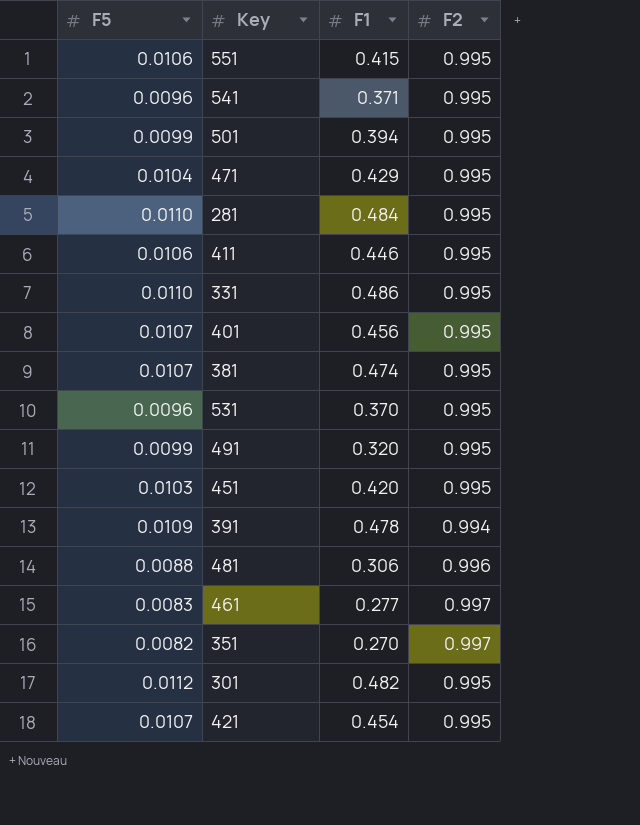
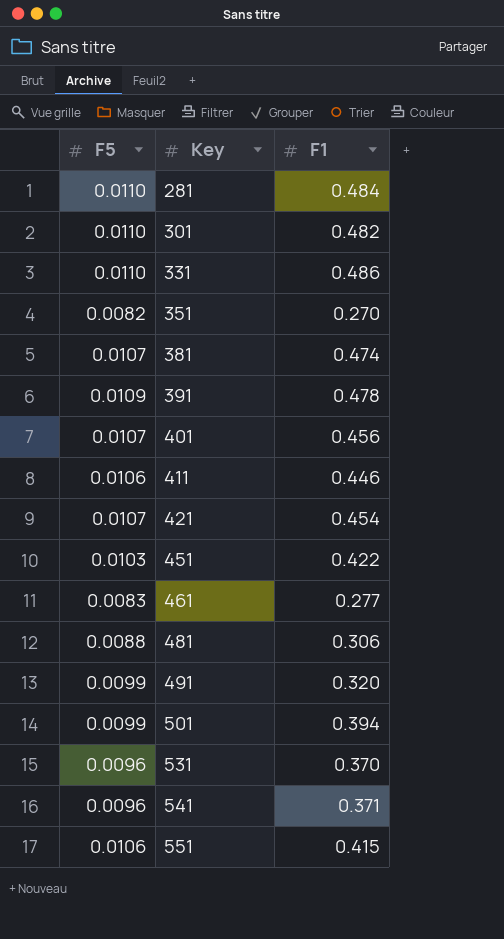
row order: none -> Key ascending
column F2 | position: 4 -> none
row 471: 0.0104 | 0.429 | 0.995 -> none
301 | F5: 0.0112 -> 0.0110
451 | F1: 0.420 -> 0.422

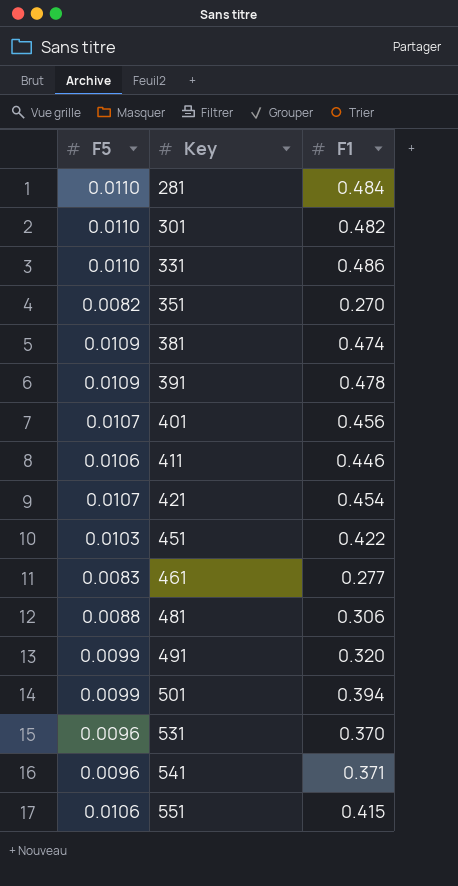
381 | F5: 0.0107 -> 0.0109

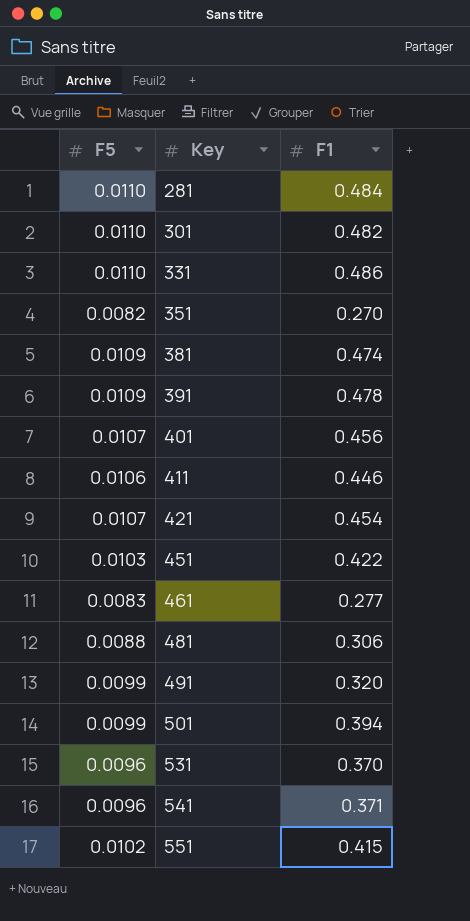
551 | F5: 0.0106 -> 0.0102

